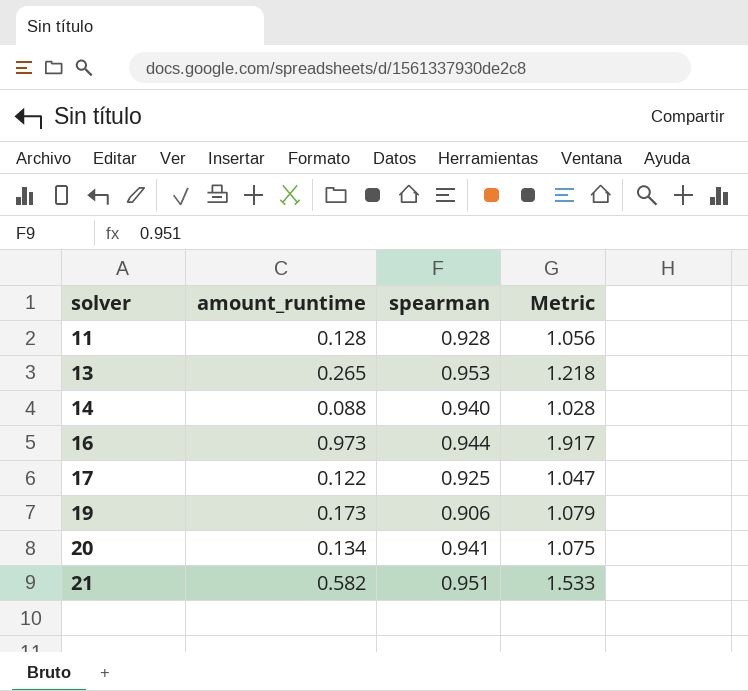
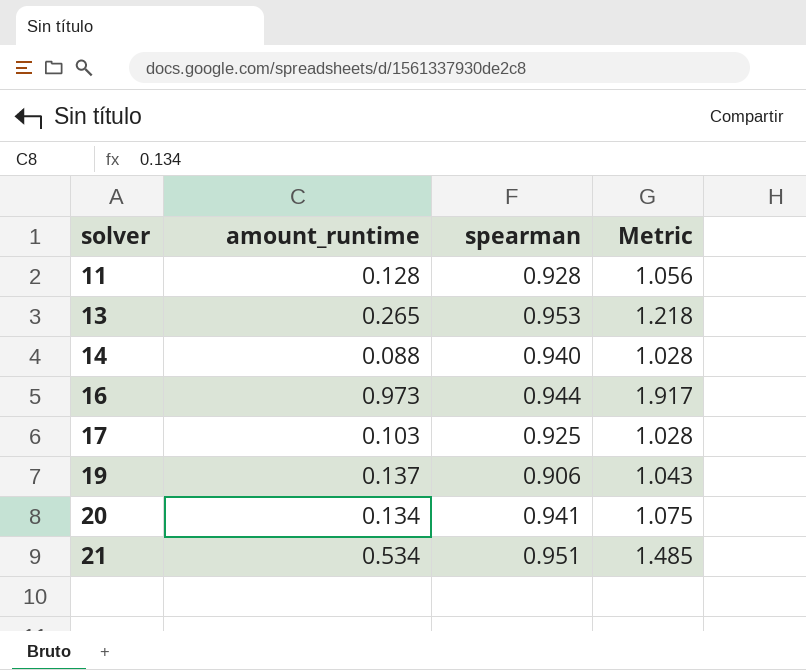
17 | amount_runtime: 0.122 -> 0.103
17 | Metric: 1.047 -> 1.028
19 | amount_runtime: 0.173 -> 0.137
19 | Metric: 1.079 -> 1.043
21 | amount_runtime: 0.582 -> 0.534
21 | Metric: 1.533 -> 1.485

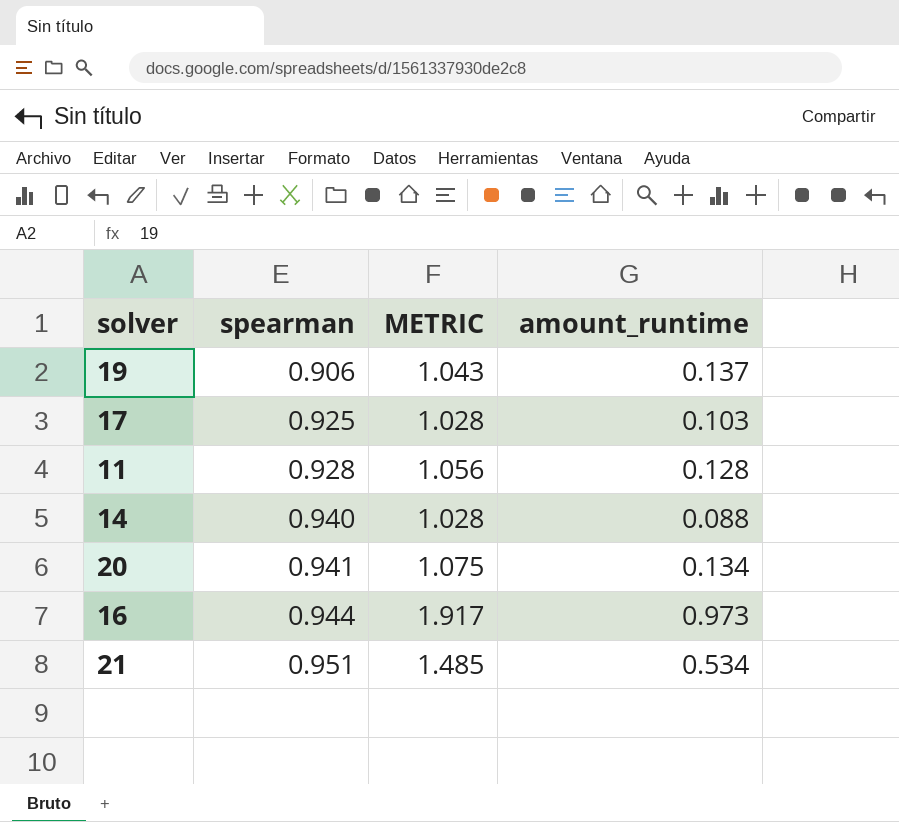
row order: solver ascending -> spearman ascending
column name: Metric -> METRIC
column amount_runtime | position: 2 -> 4
row 13: 0.265 | 0.953 | 1.218 -> none

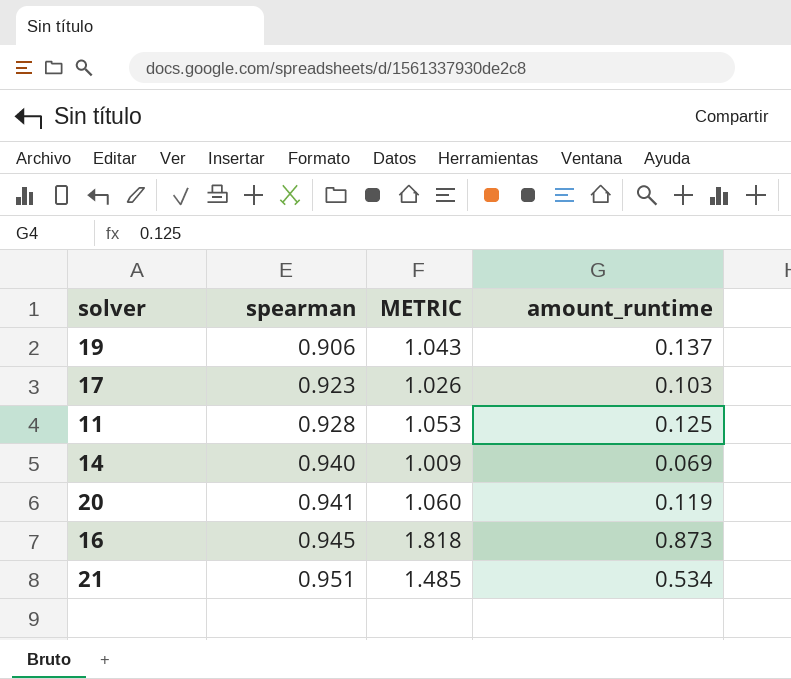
17 | spearman: 0.925 -> 0.923
17 | METRIC: 1.028 -> 1.026
11 | METRIC: 1.056 -> 1.053
11 | amount_runtime: 0.128 -> 0.125
14 | METRIC: 1.028 -> 1.009
14 | amount_runtime: 0.088 -> 0.069
20 | METRIC: 1.075 -> 1.060
20 | amount_runtime: 0.134 -> 0.119
16 | spearman: 0.944 -> 0.945
16 | METRIC: 1.917 -> 1.818
16 | amount_runtime: 0.973 -> 0.873

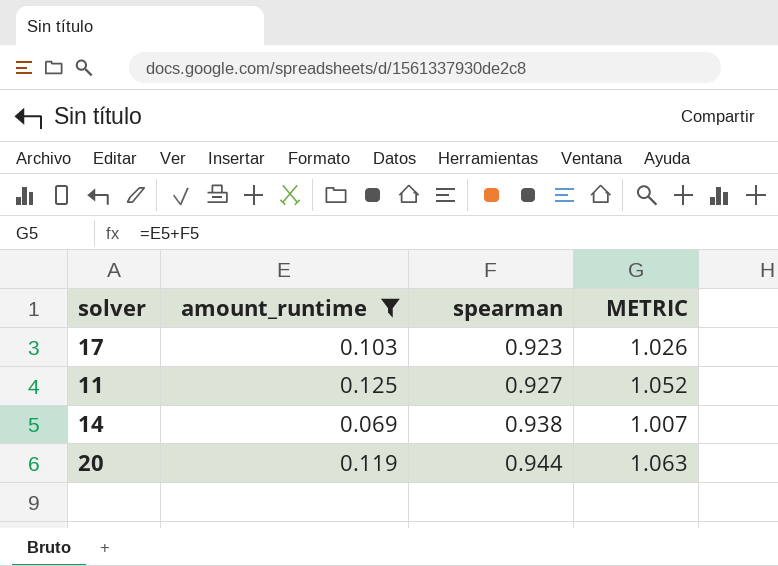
filter: none -> amount_runtime <= 0.125
column amount_runtime | position: 4 -> 2
11 | spearman: 0.928 -> 0.927
11 | METRIC: 1.053 -> 1.052
14 | spearman: 0.940 -> 0.938
14 | METRIC: 1.009 -> 1.007
20 | spearman: 0.941 -> 0.944
20 | METRIC: 1.060 -> 1.063

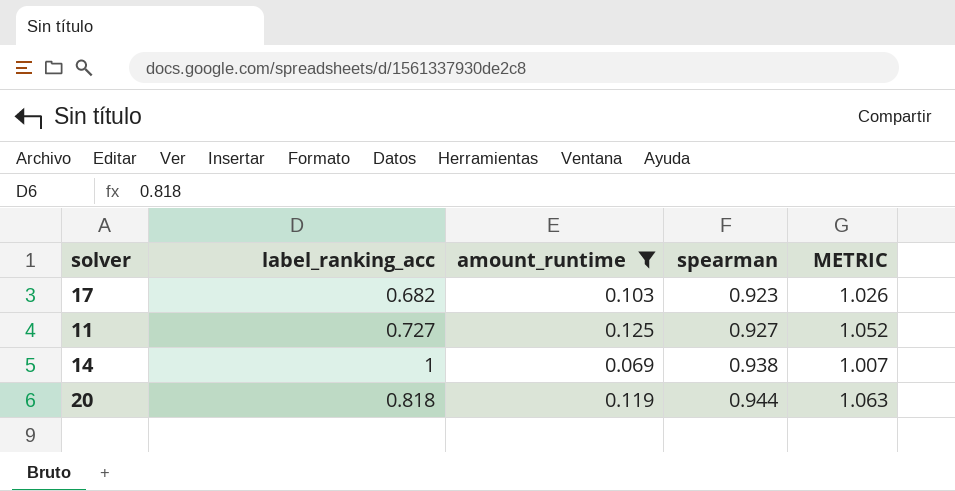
column label_ranking_acc | position: none -> 2

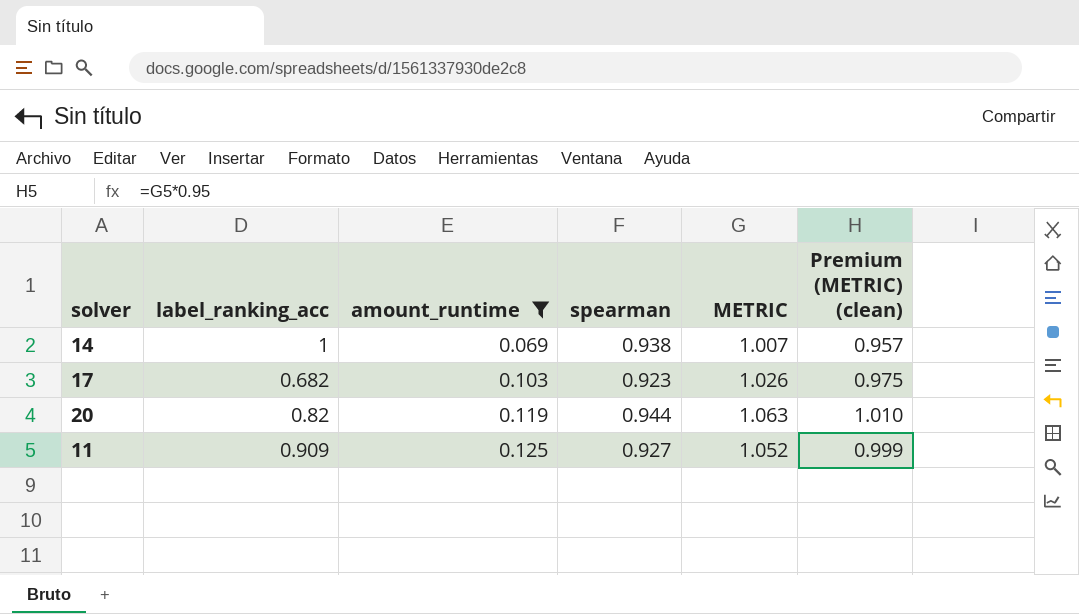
row order: spearman ascending -> amount_runtime ascending
column Premium (METRIC) (clean) | formula: none -> [METRIC] * 0.95
20 | label_ranking_acc: 0.818 -> 0.82
11 | label_ranking_acc: 0.727 -> 0.909

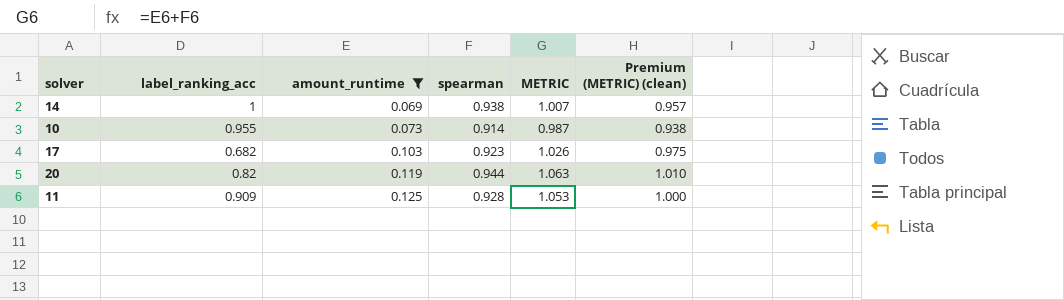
row 10: none -> 0.955 | 0.073 | 0.914 | 0.987 | 0.938
11 | spearman: 0.927 -> 0.928
11 | METRIC: 1.052 -> 1.053
11 | Premium (METRIC) (clean): 0.999 -> 1.000

